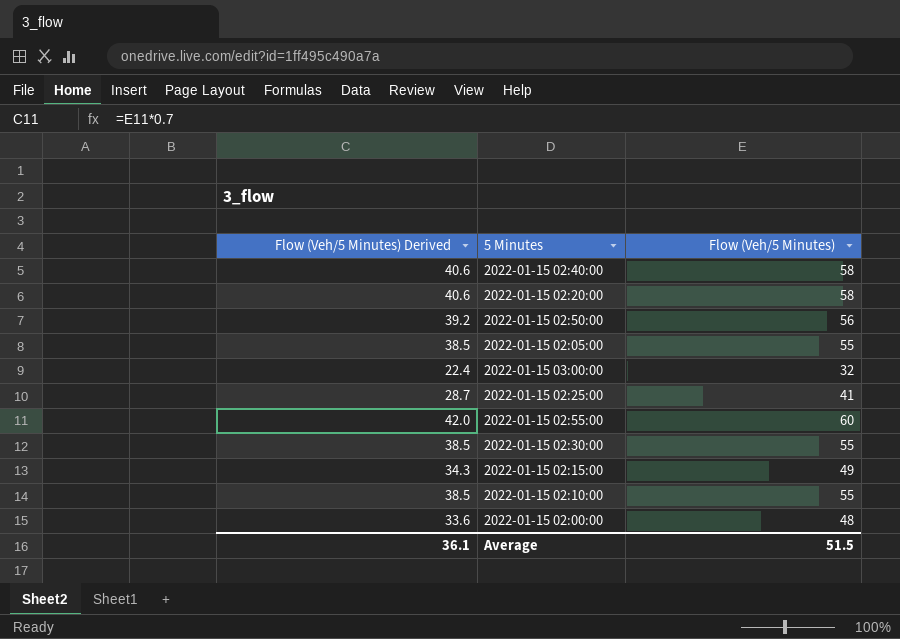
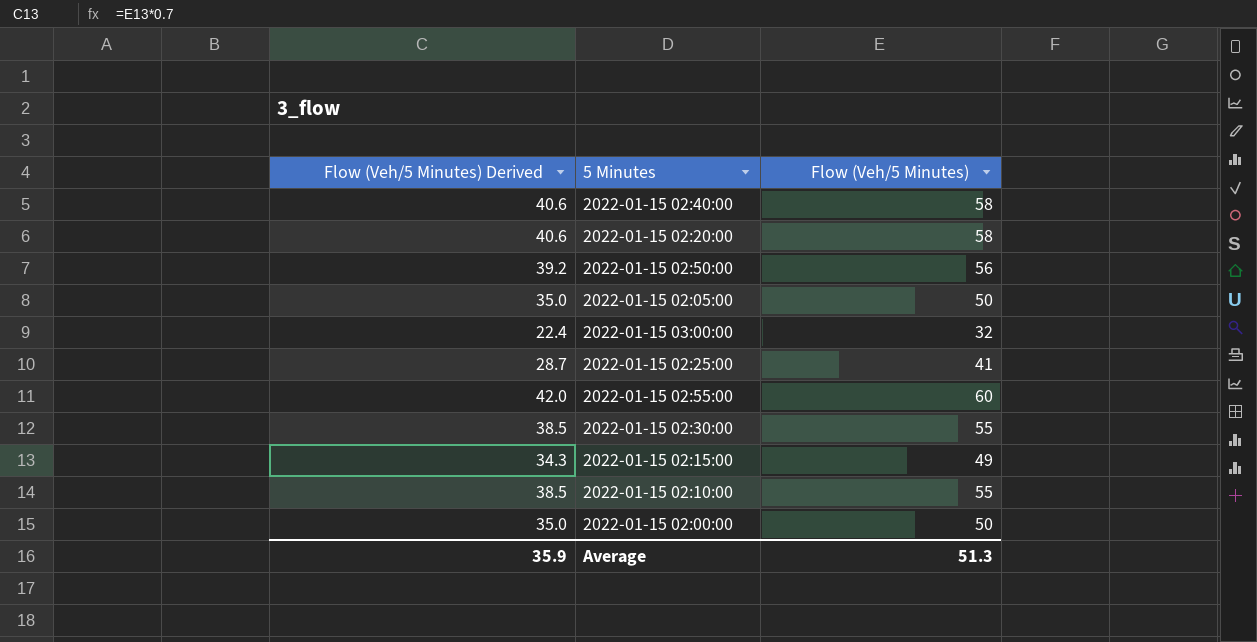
2022-01-15 02:05:00 | Flow (Veh/5 Minutes) Derived: 38.5 -> 35.0
2022-01-15 02:05:00 | Flow (Veh/5 Minutes): 55 -> 50
2022-01-15 02:00:00 | Flow (Veh/5 Minutes) Derived: 33.6 -> 35.0
2022-01-15 02:00:00 | Flow (Veh/5 Minutes): 48 -> 50
Average | Flow (Veh/5 Minutes) Derived: 36.1 -> 35.9
Average | Flow (Veh/5 Minutes): 51.5 -> 51.3

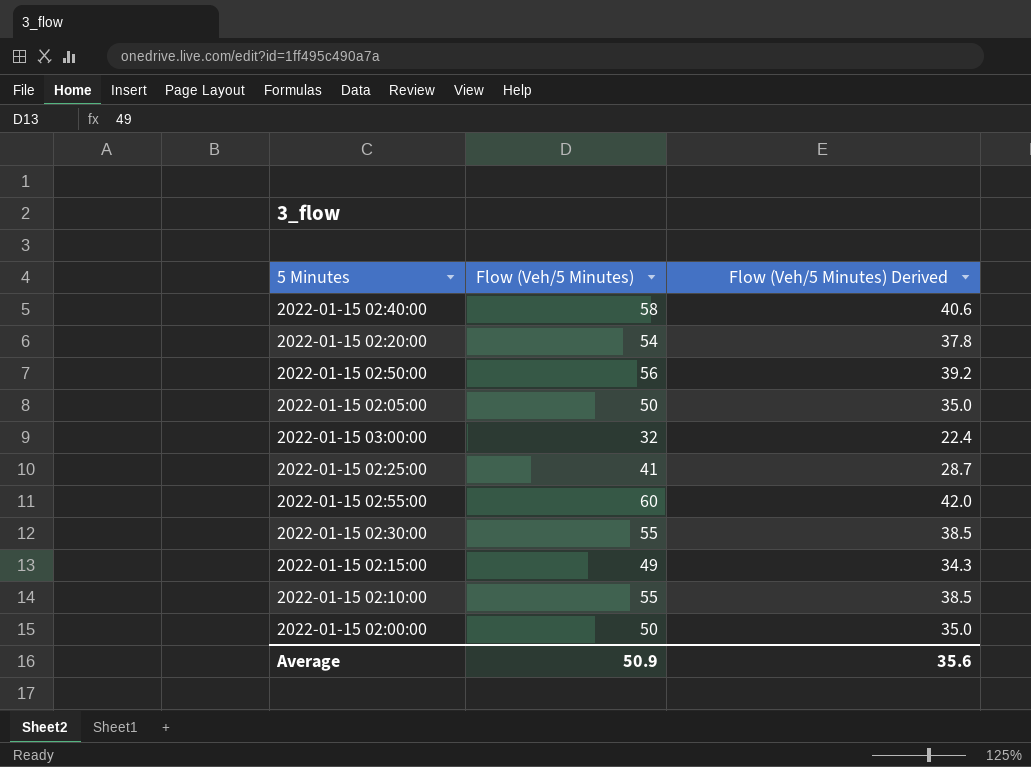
column Flow (Veh/5 Minutes) Derived | position: 1 -> 3
2022-01-15 02:20:00 | Flow (Veh/5 Minutes): 58 -> 54
2022-01-15 02:20:00 | Flow (Veh/5 Minutes) Derived: 40.6 -> 37.8
Average | Flow (Veh/5 Minutes): 51.3 -> 50.9
Average | Flow (Veh/5 Minutes) Derived: 35.9 -> 35.6

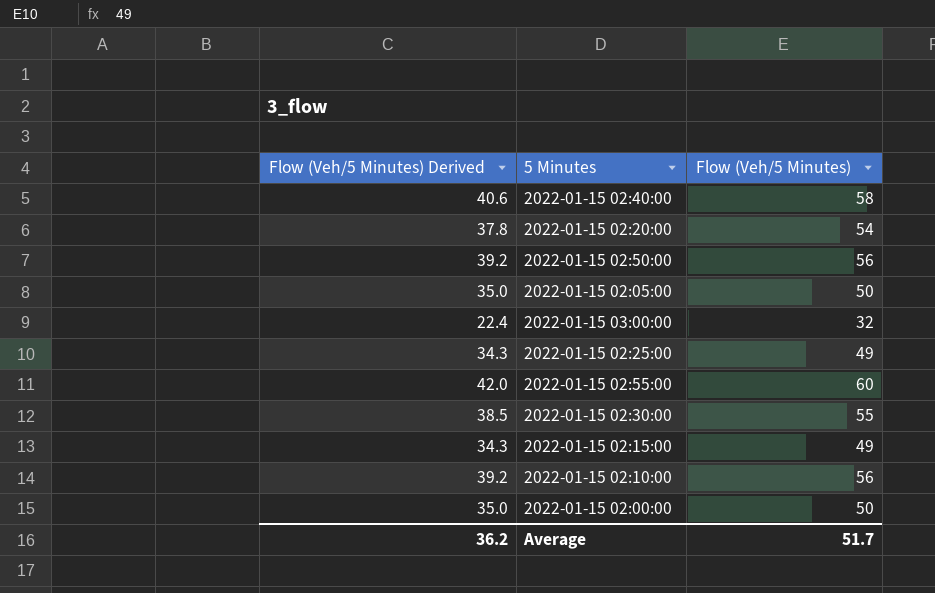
column Flow (Veh/5 Minutes) Derived | position: 3 -> 1
2022-01-15 02:25:00 | Flow (Veh/5 Minutes) Derived: 28.7 -> 34.3
2022-01-15 02:25:00 | Flow (Veh/5 Minutes): 41 -> 49
2022-01-15 02:10:00 | Flow (Veh/5 Minutes) Derived: 38.5 -> 39.2
2022-01-15 02:10:00 | Flow (Veh/5 Minutes): 55 -> 56
Average | Flow (Veh/5 Minutes) Derived: 35.6 -> 36.2
Average | Flow (Veh/5 Minutes): 50.9 -> 51.7

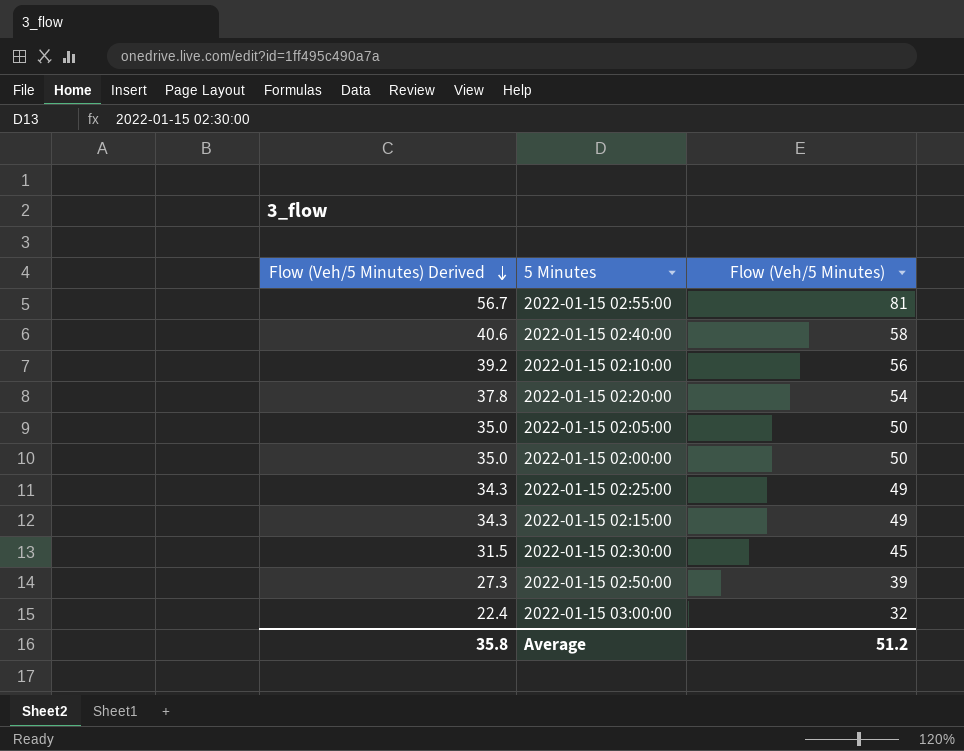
row order: none -> Flow (Veh/5 Minutes) Derived descending
2022-01-15 02:55:00 | Flow (Veh/5 Minutes) Derived: 42.0 -> 56.7
2022-01-15 02:55:00 | Flow (Veh/5 Minutes): 60 -> 81
2022-01-15 02:30:00 | Flow (Veh/5 Minutes) Derived: 38.5 -> 31.5
2022-01-15 02:30:00 | Flow (Veh/5 Minutes): 55 -> 45
2022-01-15 02:50:00 | Flow (Veh/5 Minutes) Derived: 39.2 -> 27.3
2022-01-15 02:50:00 | Flow (Veh/5 Minutes): 56 -> 39
Average | Flow (Veh/5 Minutes) Derived: 36.2 -> 35.8
Average | Flow (Veh/5 Minutes): 51.7 -> 51.2

